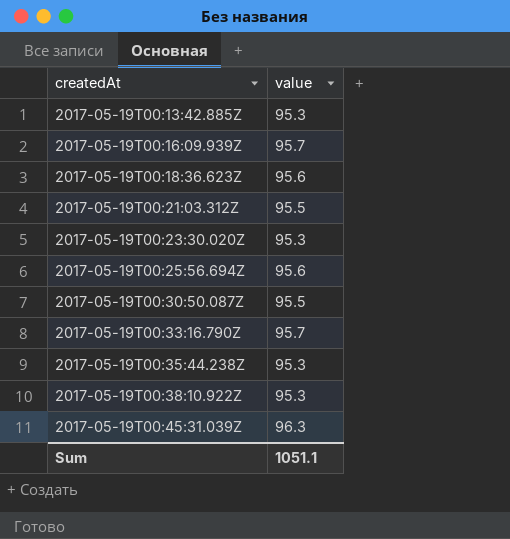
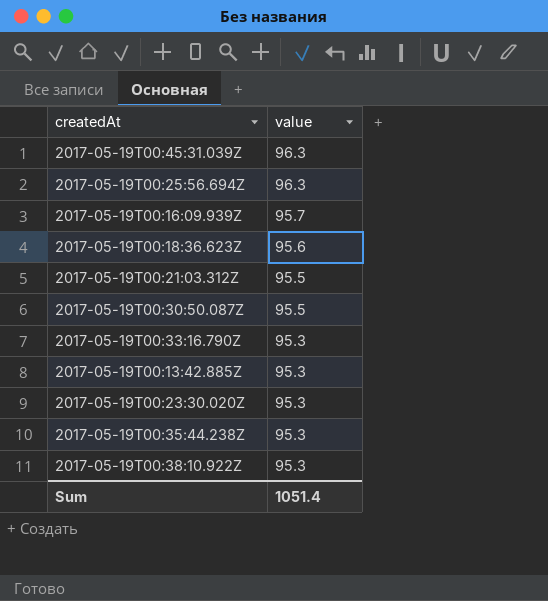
row order: createdAt ascending -> value descending
2017-05-19T00:25:56.694Z | value: 95.6 -> 96.3
2017-05-19T00:33:16.790Z | value: 95.7 -> 95.3
Sum | value: 1051.1 -> 1051.4

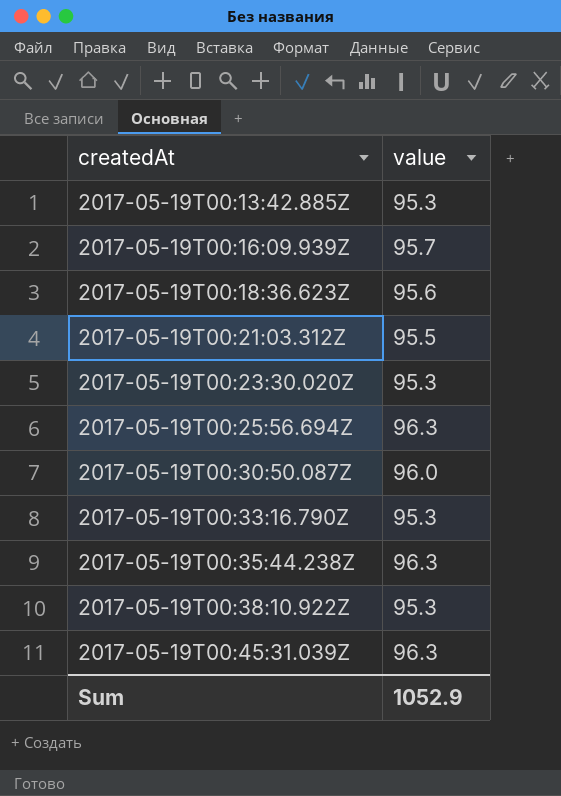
row order: value descending -> createdAt ascending
2017-05-19T00:30:50.087Z | value: 95.5 -> 96.0
2017-05-19T00:35:44.238Z | value: 95.3 -> 96.3
Sum | value: 1051.4 -> 1052.9

